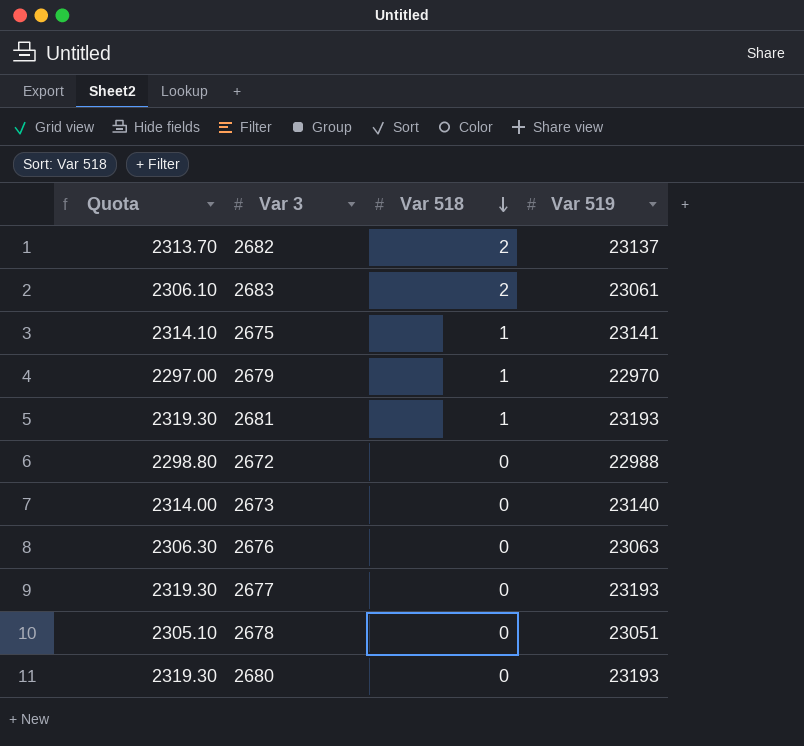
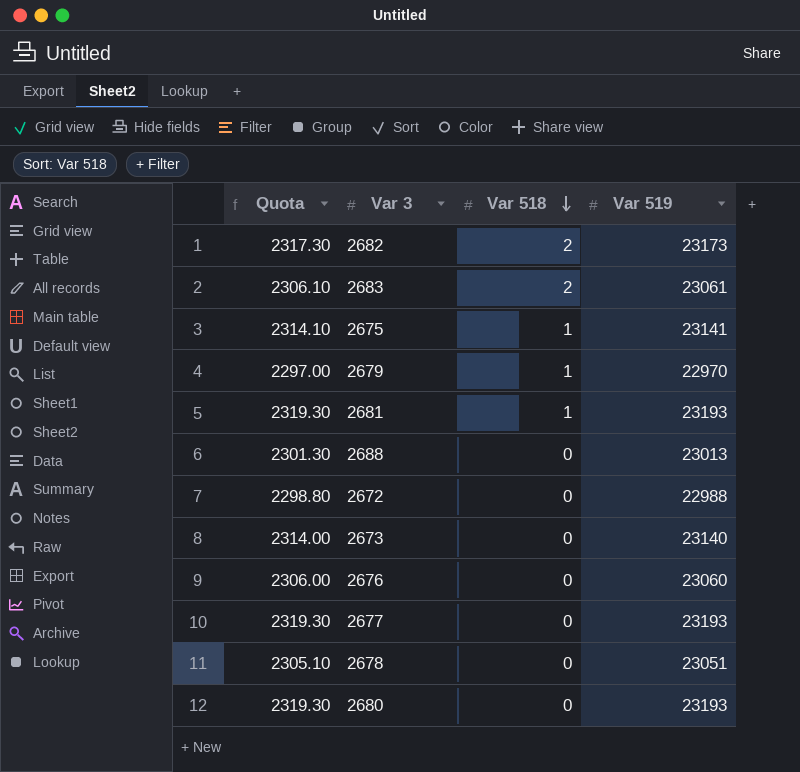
2682 | Quota: 2313.70 -> 2317.30
2682 | Var 519: 23137 -> 23173
row 2688: none -> 2301.30 | 0 | 23013
2676 | Quota: 2306.30 -> 2306.00
2676 | Var 519: 23063 -> 23060

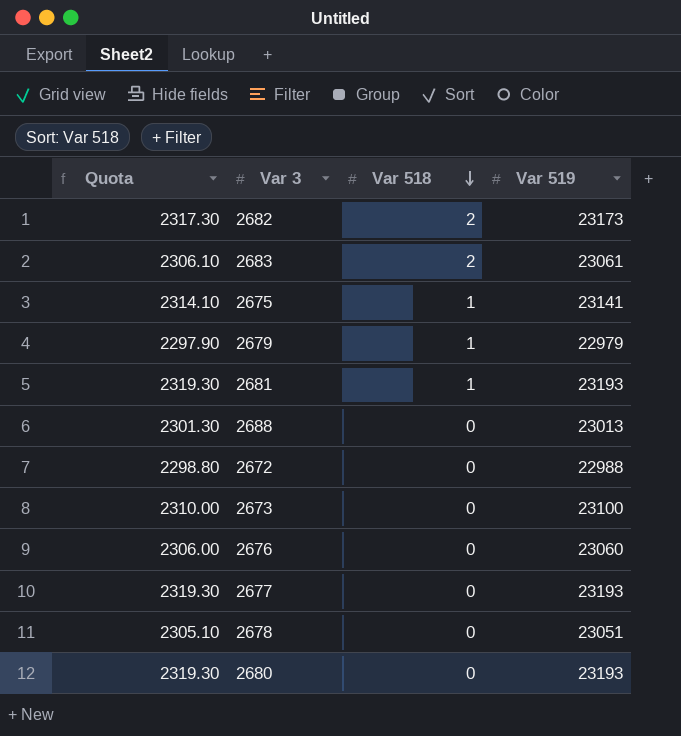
2679 | Quota: 2297.00 -> 2297.90
2679 | Var 519: 22970 -> 22979
2673 | Quota: 2314.00 -> 2310.00
2673 | Var 519: 23140 -> 23100

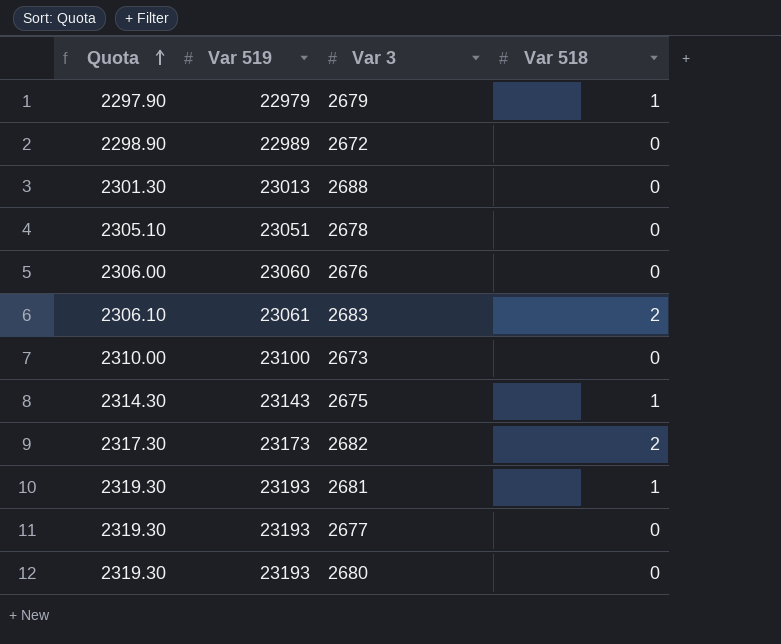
row order: Var 518 descending -> Quota ascending
column Var 519 | position: 4 -> 2
2672 | Quota: 2298.80 -> 2298.90
2672 | Var 519: 22988 -> 22989
2675 | Quota: 2314.10 -> 2314.30
2675 | Var 519: 23141 -> 23143

